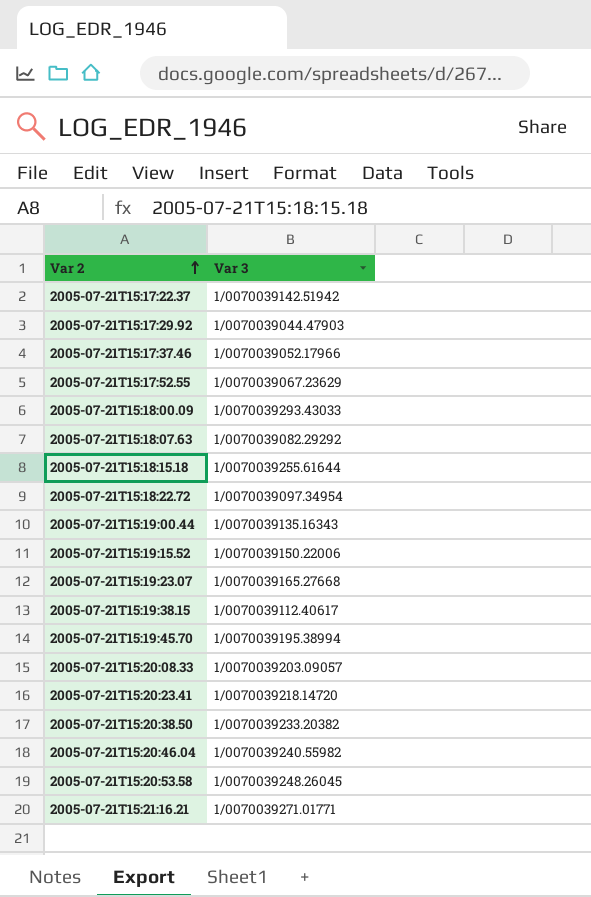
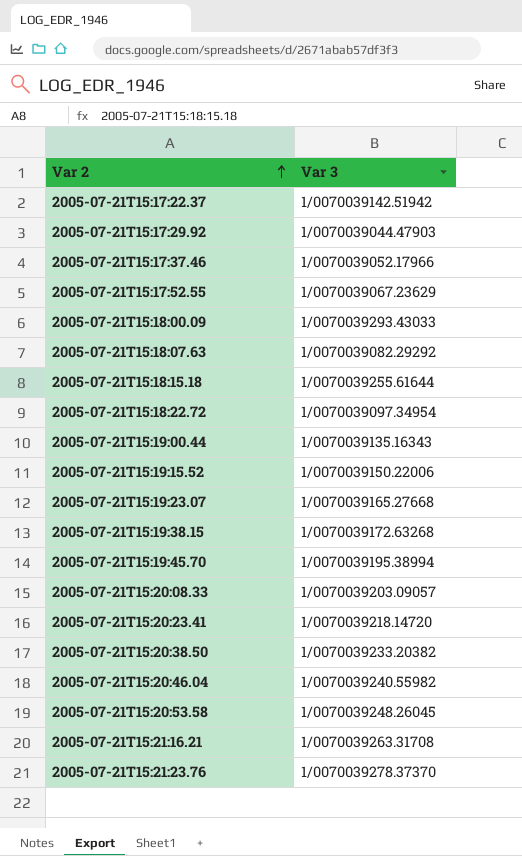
2005-07-21T15:19:38.15 | Var 3: 1/0070039112.40617 -> 1/0070039172.63268
2005-07-21T15:21:16.21 | Var 3: 1/0070039271.01771 -> 1/0070039263.31708
row 2005-07-21T15:21:23.76: none -> 1/0070039278.37370

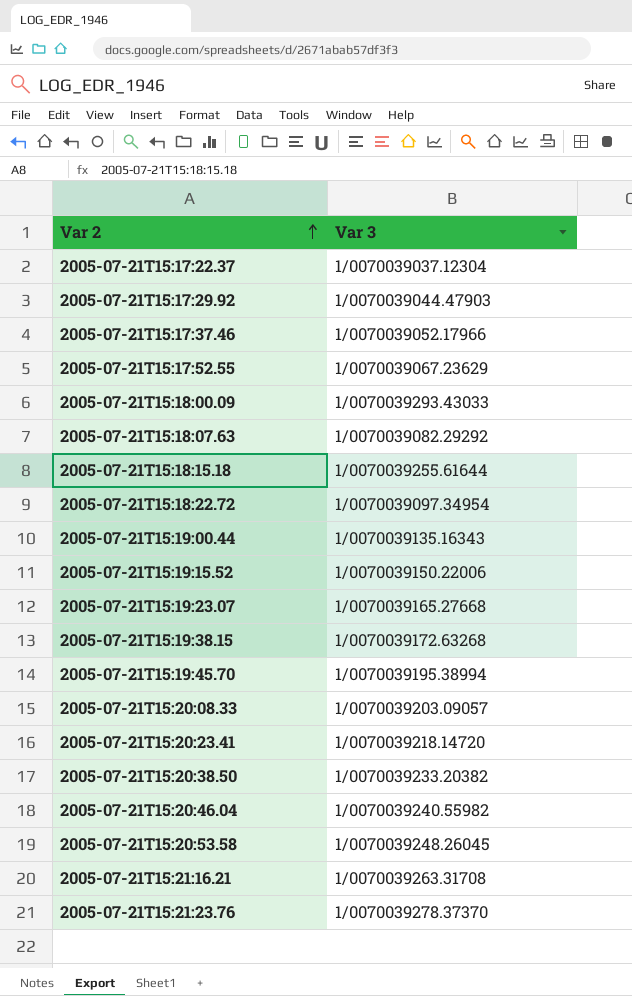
2005-07-21T15:17:22.37 | Var 3: 1/0070039142.51942 -> 1/0070039037.12304

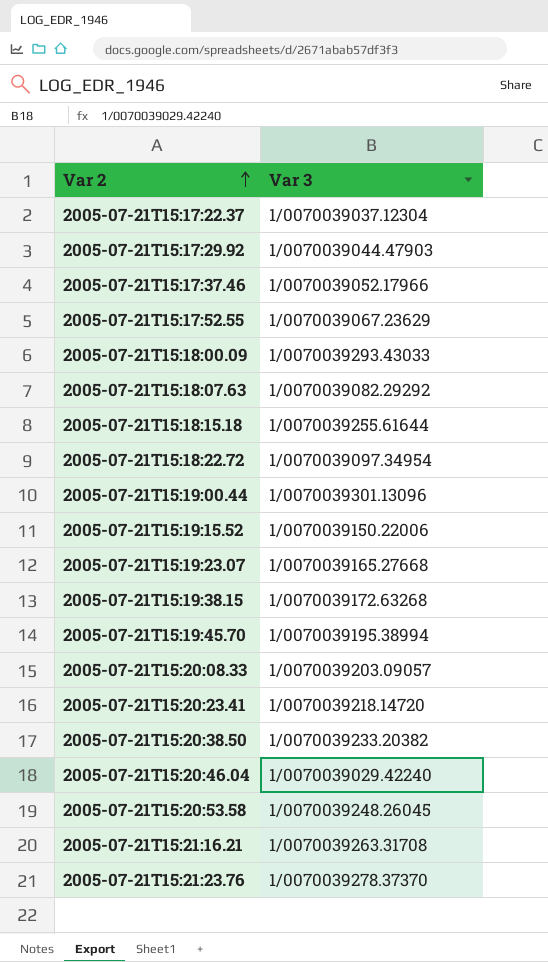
2005-07-21T15:19:00.44 | Var 3: 1/0070039135.16343 -> 1/0070039301.13096
2005-07-21T15:20:46.04 | Var 3: 1/0070039240.55982 -> 1/0070039029.42240

